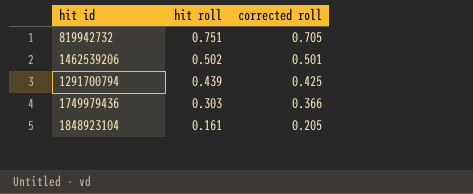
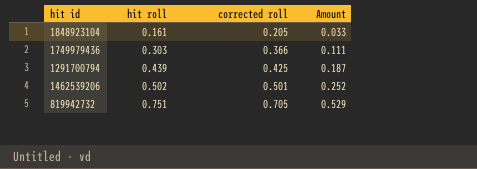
row order: hit roll descending -> hit roll ascending
column Amount | formula: none -> [hit roll] * [corrected roll]

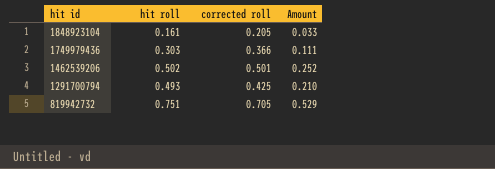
row order: hit roll ascending -> hit id descending
1291700794 | hit roll: 0.439 -> 0.493
1291700794 | Amount: 0.187 -> 0.210

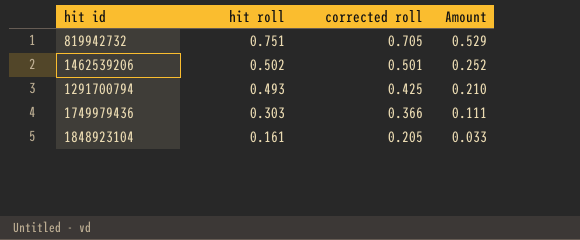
row order: hit id descending -> hit roll descending

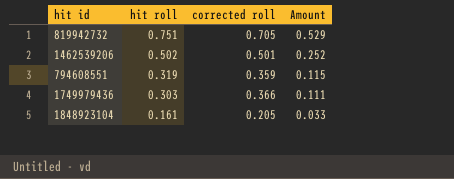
row 1291700794: 0.493 | 0.425 | 0.210 -> none
row 794608551: none -> 0.319 | 0.359 | 0.115

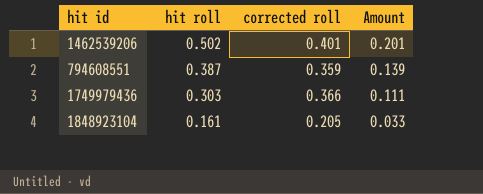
row 819942732: 0.751 | 0.705 | 0.529 -> none
1462539206 | corrected roll: 0.501 -> 0.401
1462539206 | Amount: 0.252 -> 0.201
794608551 | hit roll: 0.319 -> 0.387
794608551 | Amount: 0.115 -> 0.139

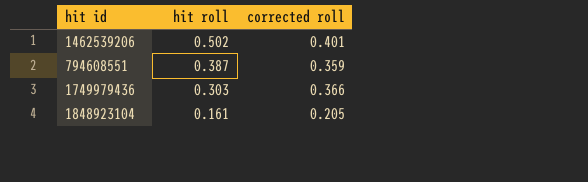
column Amount | formula: [hit roll] * [corrected roll] -> none

